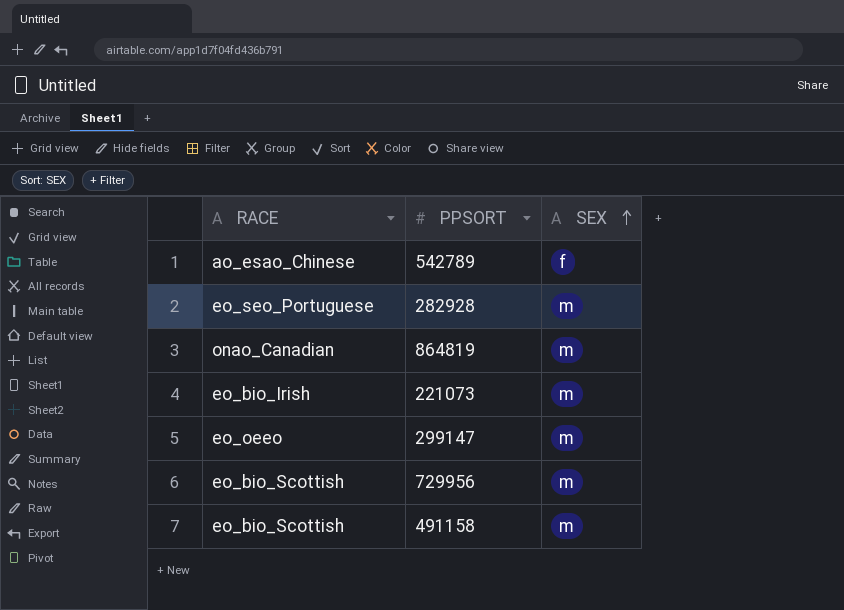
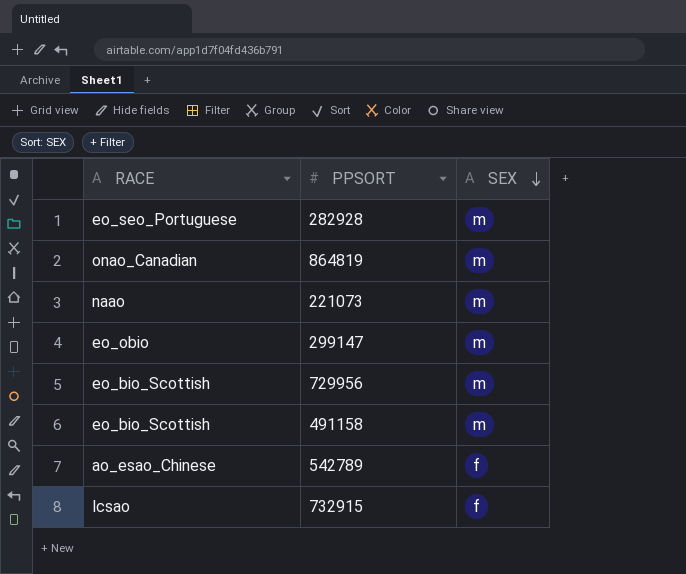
row order: SEX ascending -> SEX descending
221073 | RACE: eo_bio_Irish -> naao
299147 | RACE: eo_oeeo -> eo_obio
row 732915: none -> lcsao | f

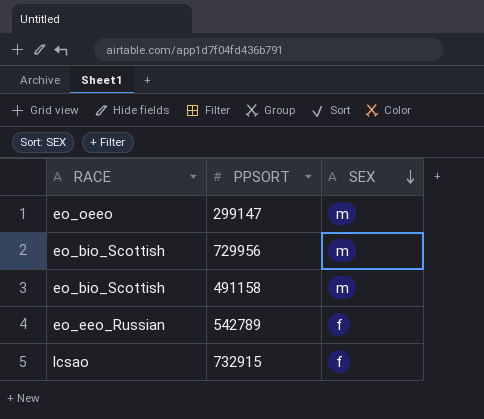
row 282928: eo_seo_Portuguese | m -> none
row 864819: onao_Canadian | m -> none
row 221073: naao | m -> none
299147 | RACE: eo_obio -> eo_oeeo
542789 | RACE: ao_esao_Chinese -> eo_eeo_Russian

